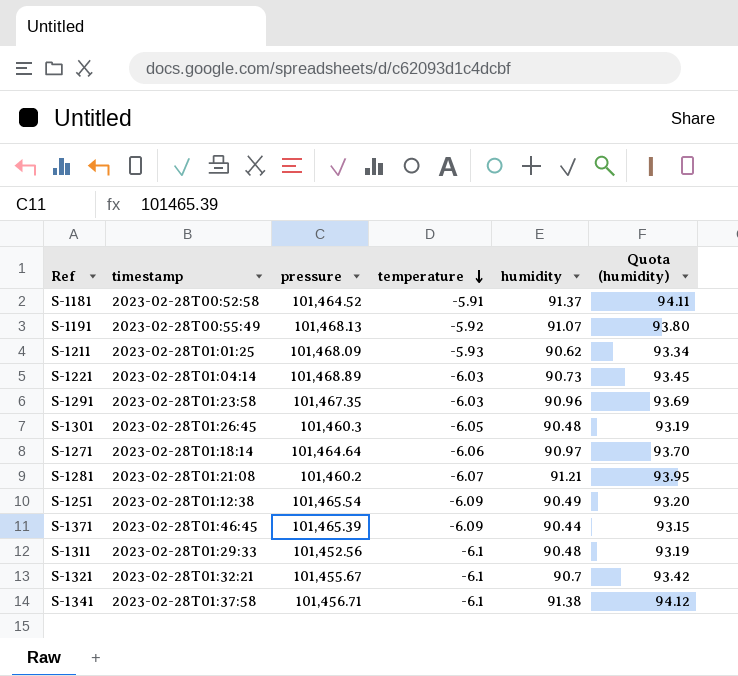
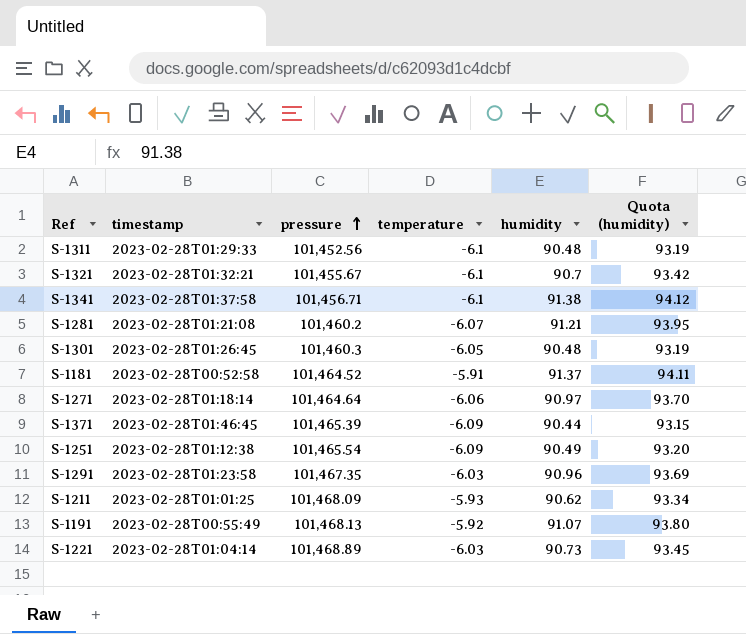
row order: temperature descending -> pressure ascending

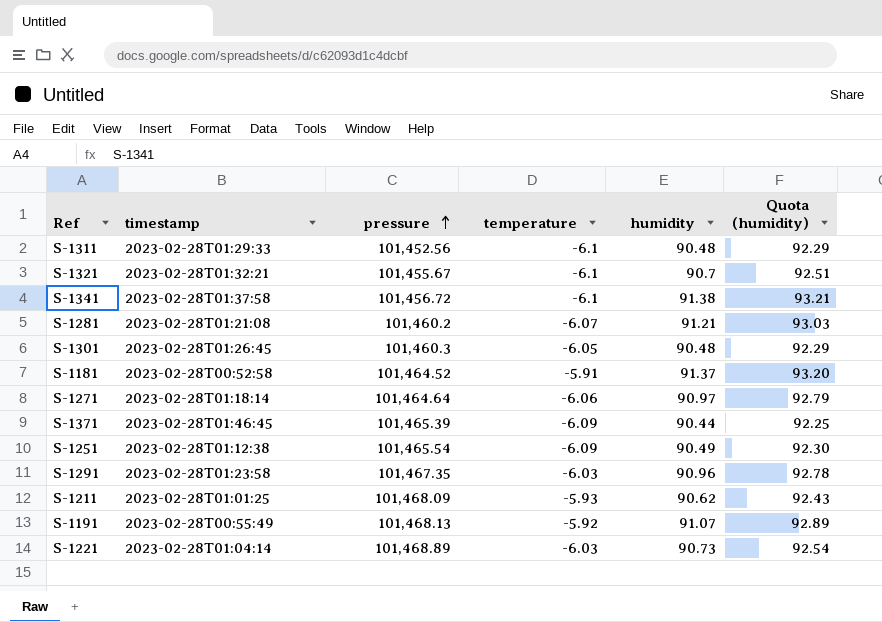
column Quota (humidity) | formula: [humidity] * 1.03 -> [humidity] * 1.02
S-1341 | pressure: 101,456.71 -> 101,456.72

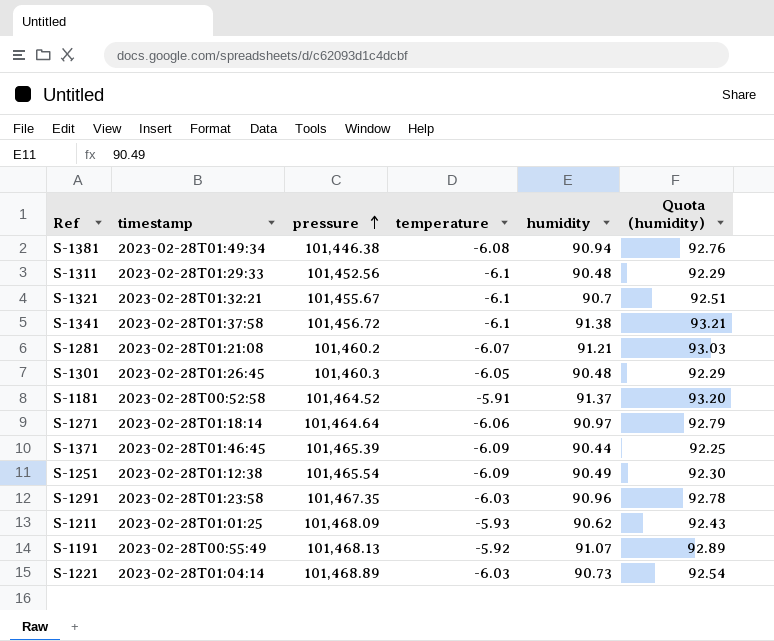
row S-1381: none -> 2023-02-28T01:49:34 | 101,446.38 | -6.08 | 90.94 | 92.76

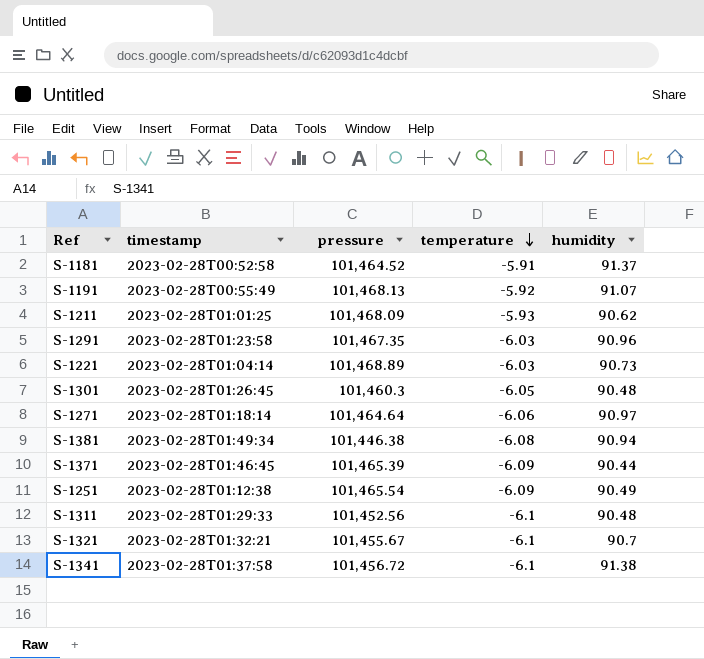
row order: pressure ascending -> temperature descending
column Quota (humidity) | formula: [humidity] * 1.02 -> none
row S-1281: 2023-02-28T01:21:08 | 101,460.2 | -6.07 | 91.21 | 93.03 -> none

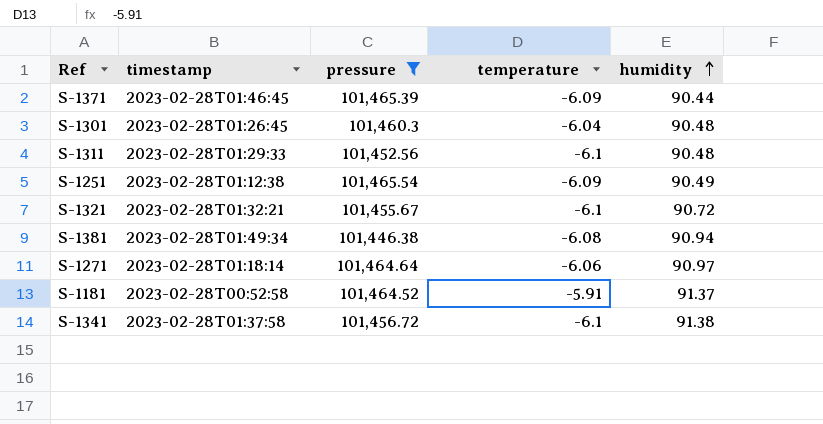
filter: none -> pressure <= 101,465.54
row order: temperature descending -> humidity ascending
S-1301 | temperature: -6.05 -> -6.04
S-1321 | humidity: 90.7 -> 90.72

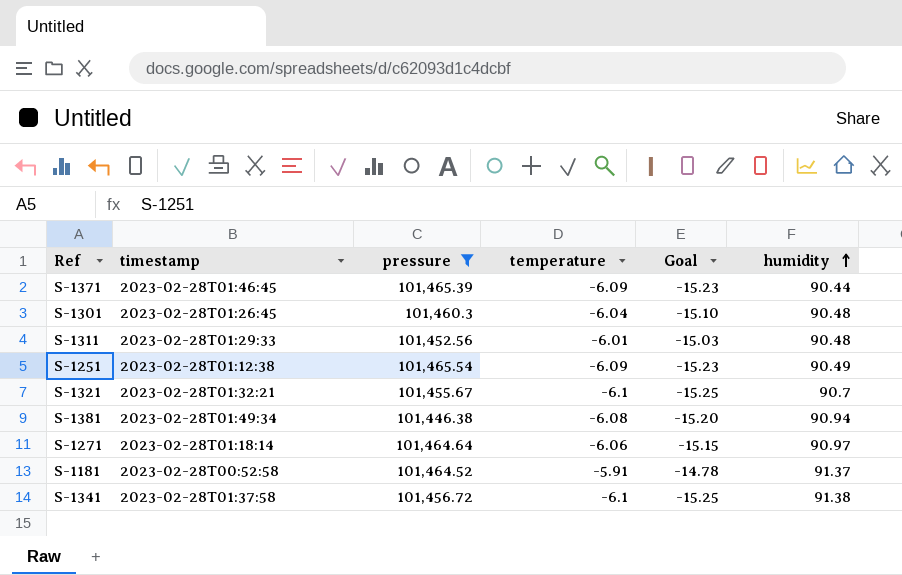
column Goal | formula: none -> [temperature] * 2.5
S-1311 | temperature: -6.1 -> -6.01
S-1321 | humidity: 90.72 -> 90.7

